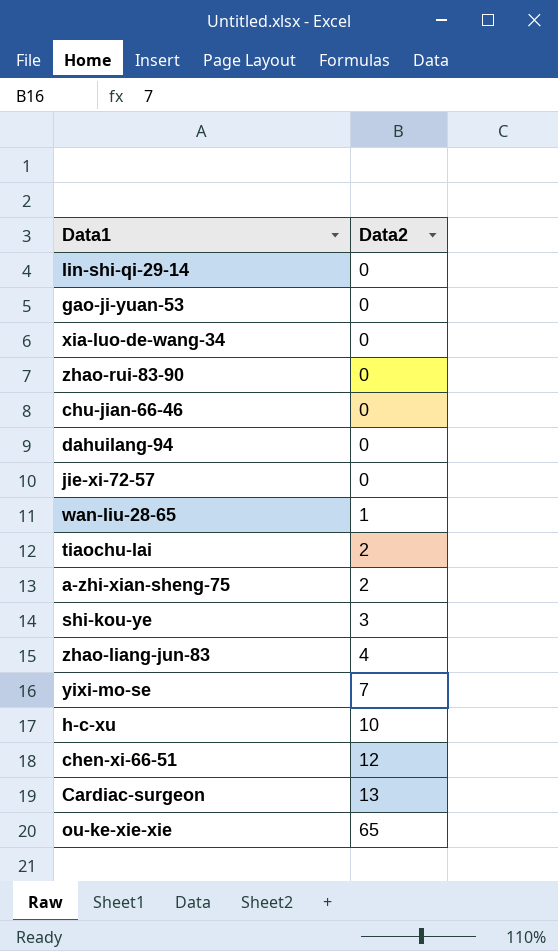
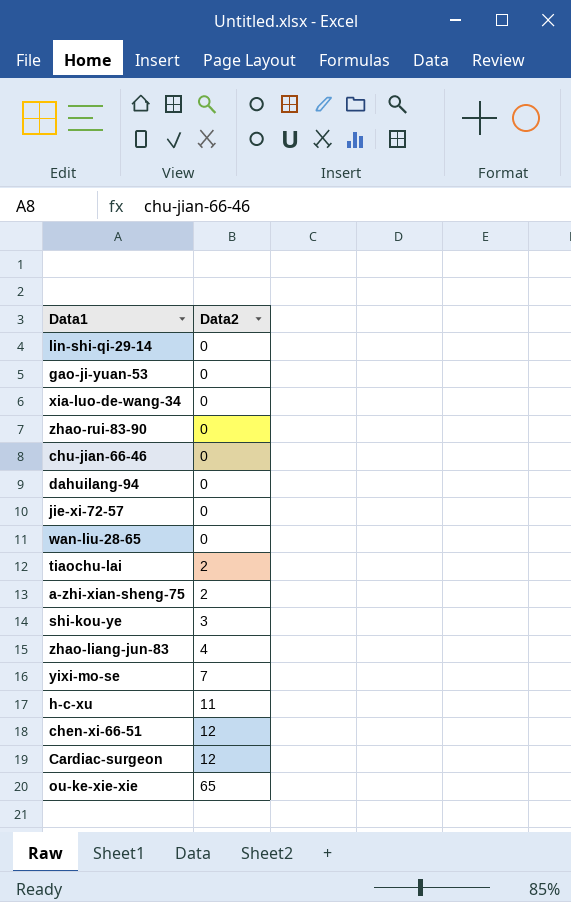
wan-liu-28-65 | Data2: 1 -> 0
h-c-xu | Data2: 10 -> 11
Cardiac-surgeon | Data2: 13 -> 12

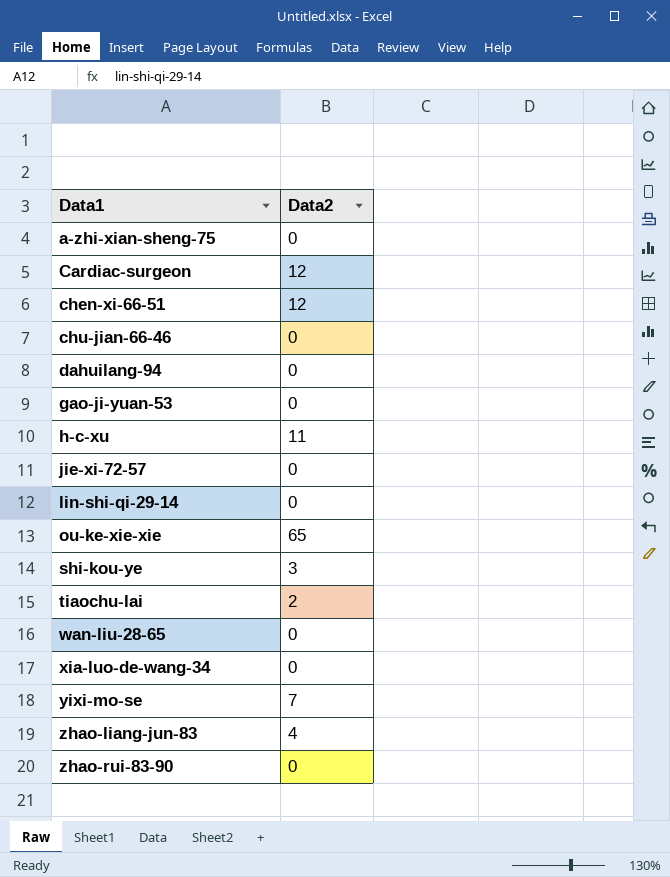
row order: Data2 ascending -> Data1 ascending
a-zhi-xian-sheng-75 | Data2: 2 -> 0

